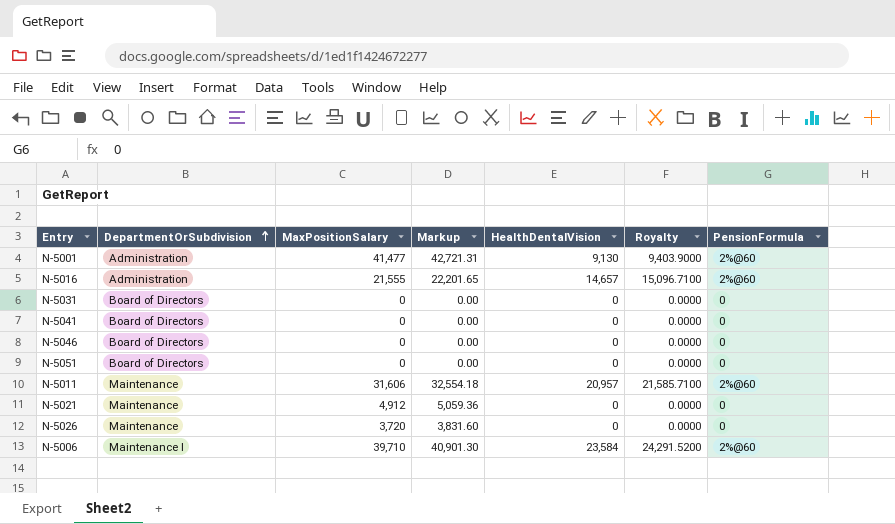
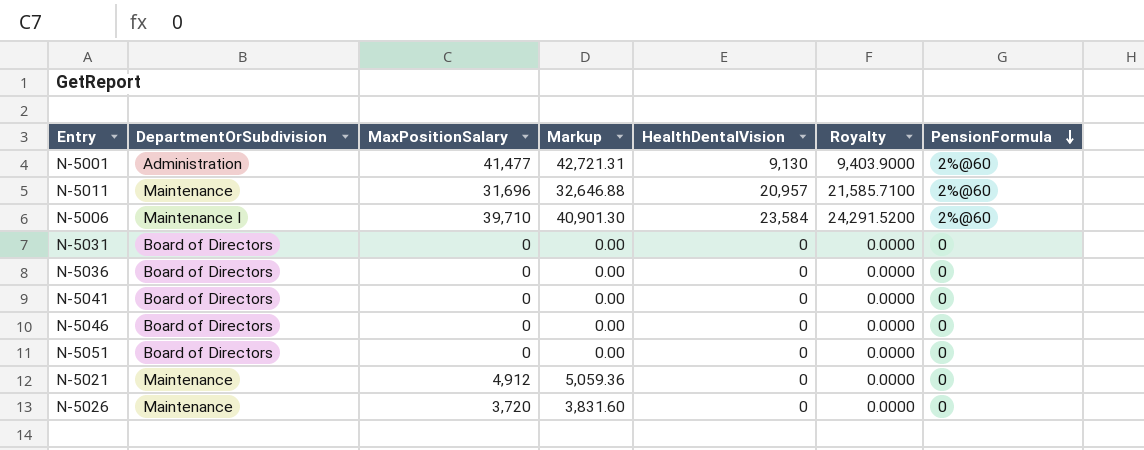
row order: DepartmentOrSubdivision ascending -> PensionFormula descending
row N-5016: Administration | 21,555 | 22,201.65 | 14,657 | 15,096.7100 | 2%@60 -> none
N-5011 | MaxPositionSalary: 31,606 -> 31,696
N-5011 | Markup: 32,554.18 -> 32,646.88
row N-5036: none -> Board of Directors | 0 | 0.00 | 0 | 0.0000 | 0

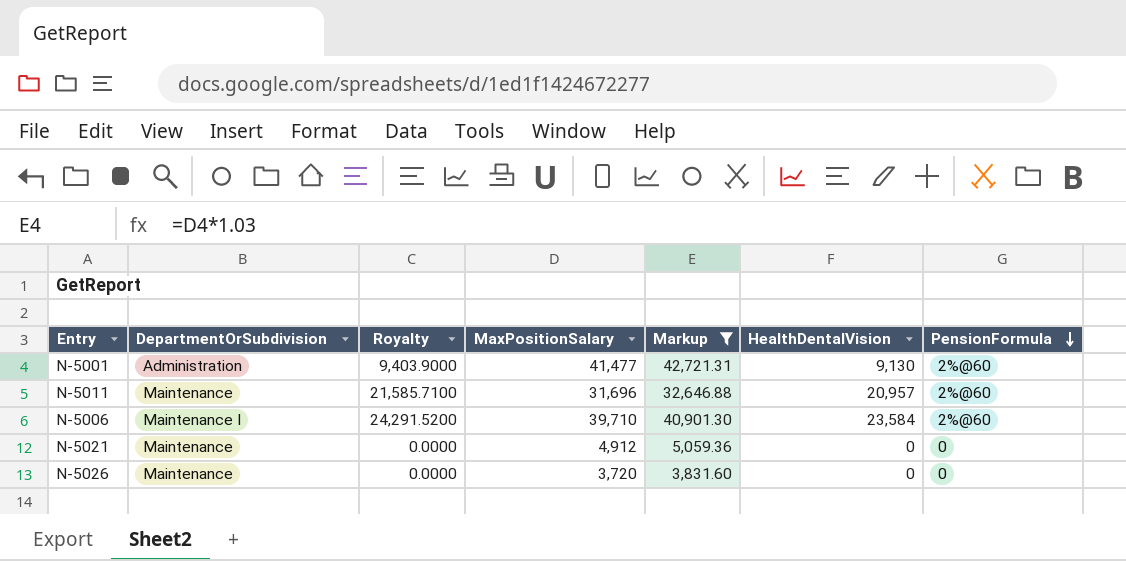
filter: none -> Markup != 0.00
column Royalty | position: 6 -> 3

